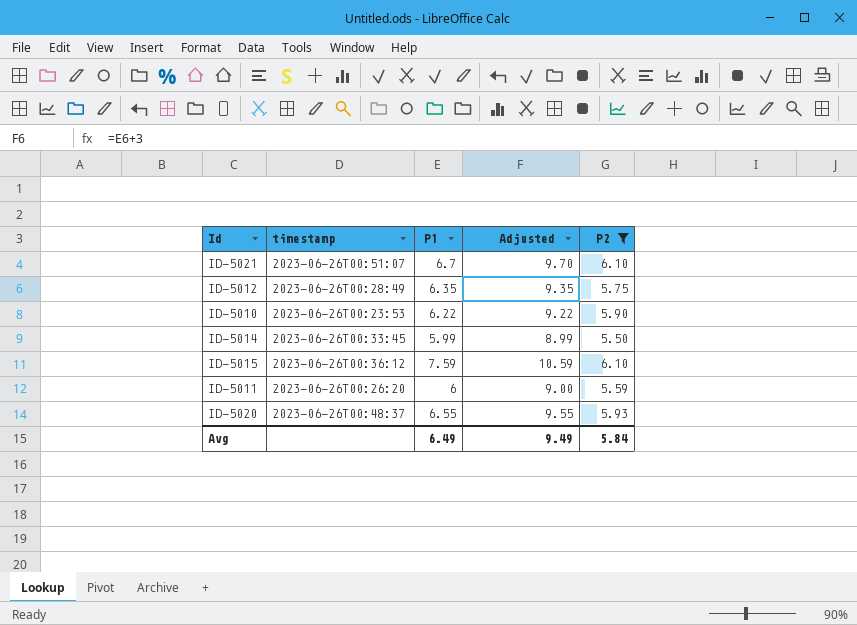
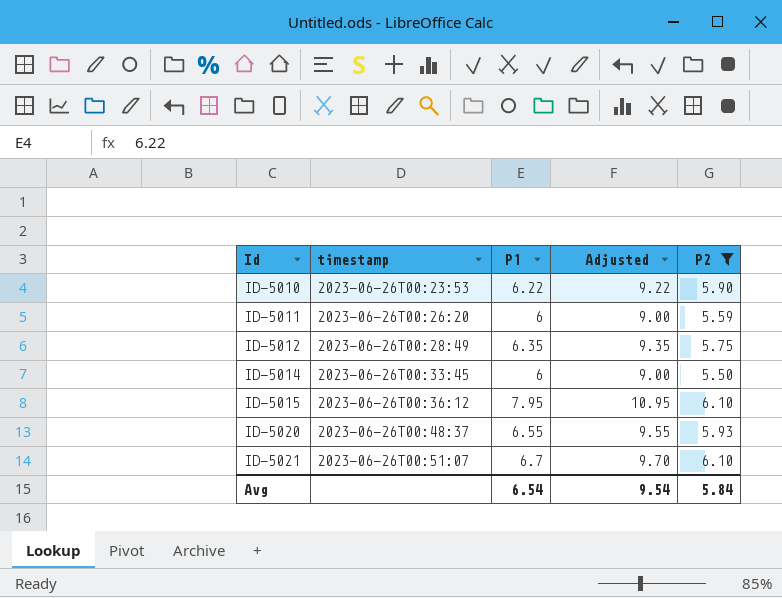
row order: none -> Id ascending
ID-5014 | P1: 5.99 -> 6
ID-5014 | Adjusted: 8.99 -> 9.00
ID-5015 | P1: 7.59 -> 7.95
ID-5015 | Adjusted: 10.59 -> 10.95
Avg | P1: 6.49 -> 6.54
Avg | Adjusted: 9.49 -> 9.54

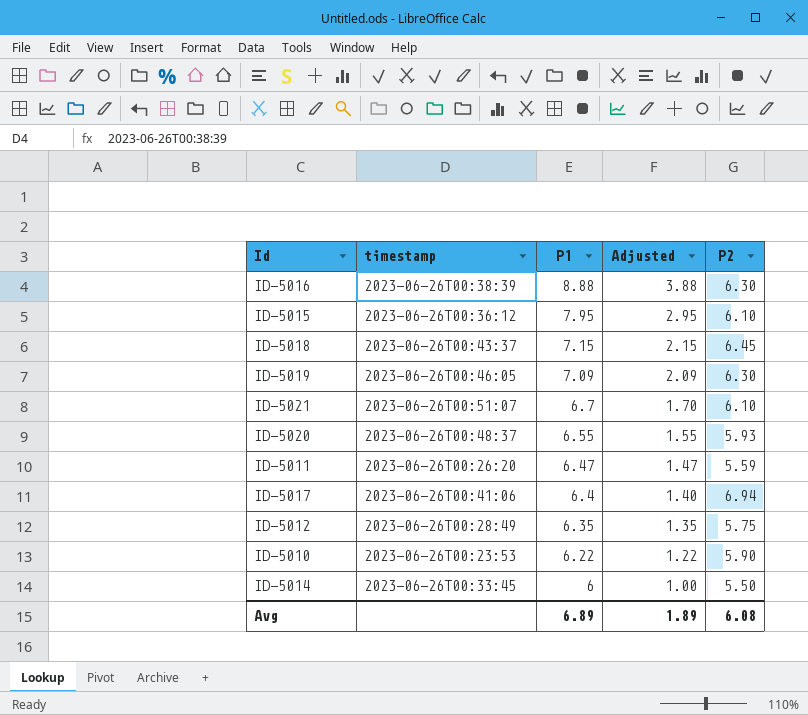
filter: P2 <= 6.10 -> none
row order: Id ascending -> P1 descending
column Adjusted | formula: [P1] + 3 -> [P1] - 5
ID-5011 | P1: 6 -> 6.47
Avg | P1: 6.54 -> 6.89
Avg | Adjusted: 9.54 -> 1.89
Avg | P2: 5.84 -> 6.08

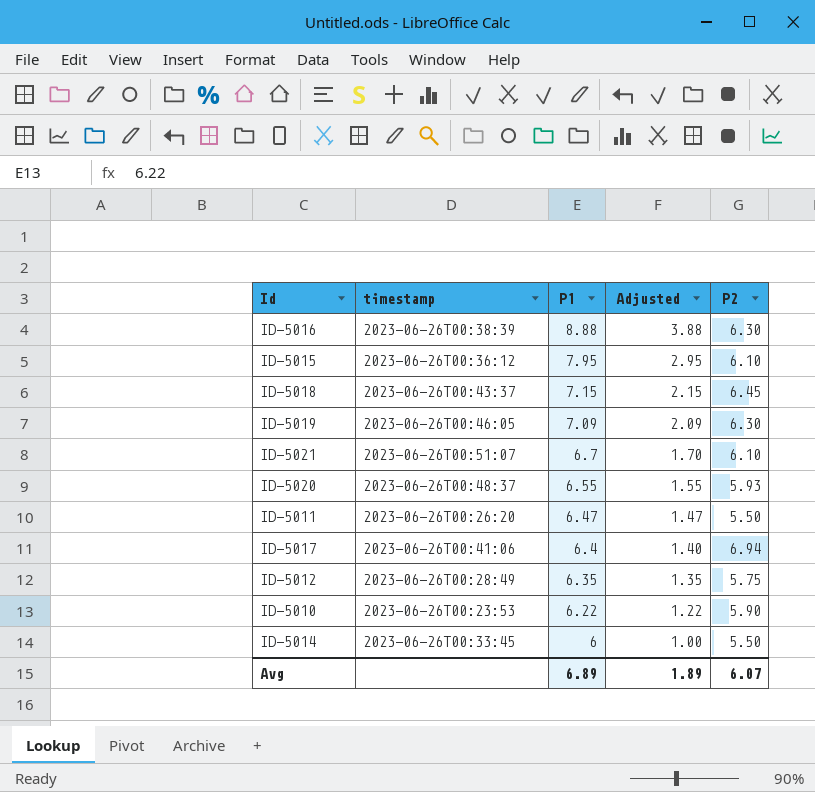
ID-5011 | P2: 5.59 -> 5.50
Avg | P2: 6.08 -> 6.07

